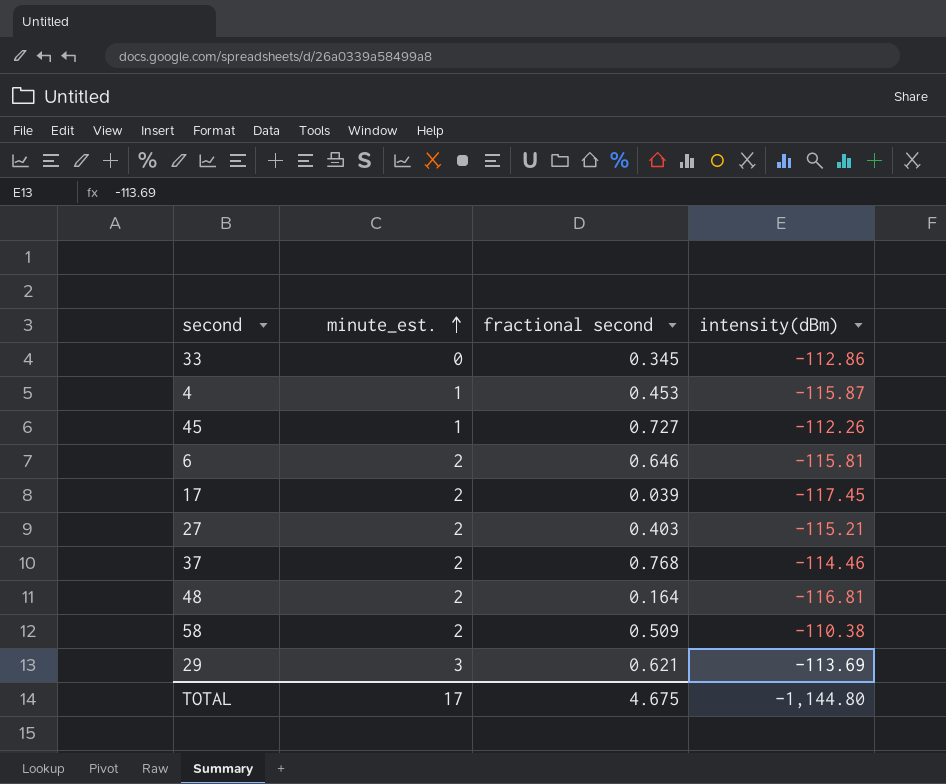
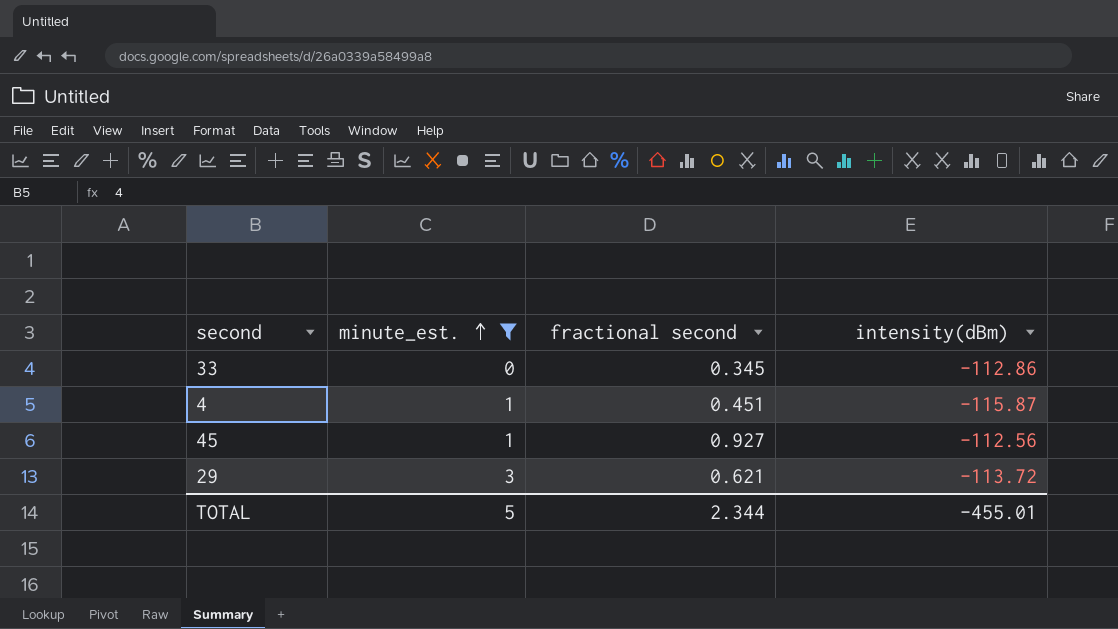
filter: none -> minute_est. != 2
4 | fractional second: 0.453 -> 0.451
45 | fractional second: 0.727 -> 0.927
45 | intensity(dBm): -112.26 -> -112.56
29 | intensity(dBm): -113.69 -> -113.72
TOTAL | minute_est.: 17 -> 5
TOTAL | fractional second: 4.675 -> 2.344
TOTAL | intensity(dBm): -1,144.80 -> -455.01

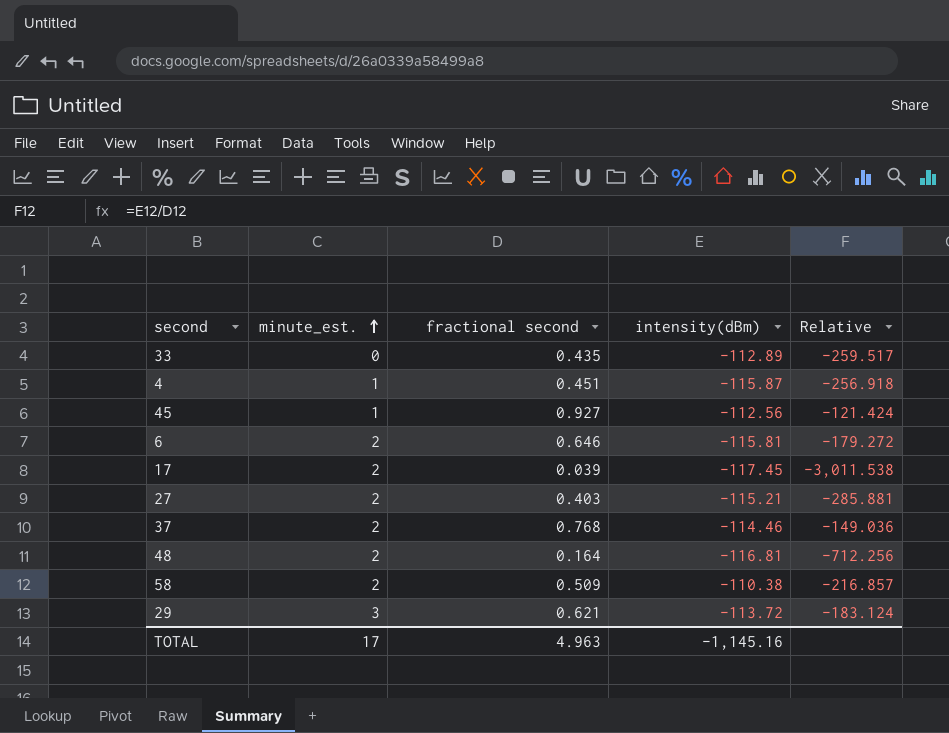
filter: minute_est. != 2 -> none
column Relative | formula: none -> [intensity(dBm)] / [fractional second]
33 | fractional second: 0.345 -> 0.435
33 | intensity(dBm): -112.86 -> -112.89
TOTAL | minute_est.: 5 -> 17
TOTAL | fractional second: 2.344 -> 4.963
TOTAL | intensity(dBm): -455.01 -> -1,145.16

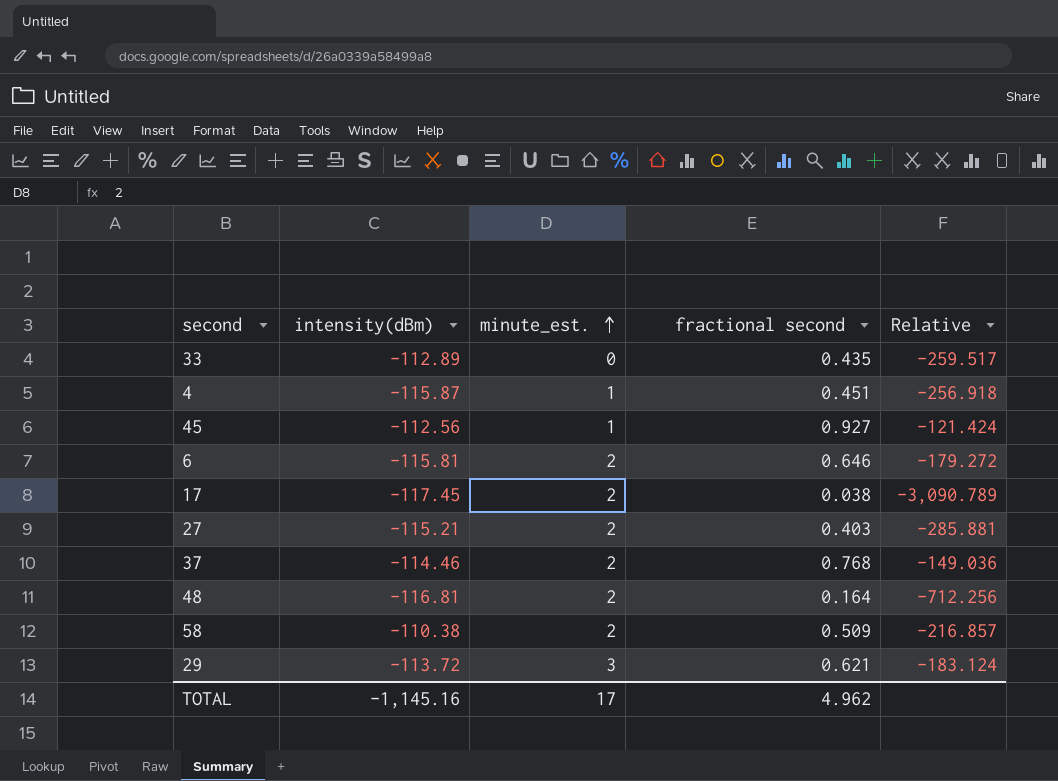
column intensity(dBm) | position: 4 -> 2
17 | fractional second: 0.039 -> 0.038
17 | Relative: -3,011.538 -> -3,090.789
TOTAL | fractional second: 4.963 -> 4.962

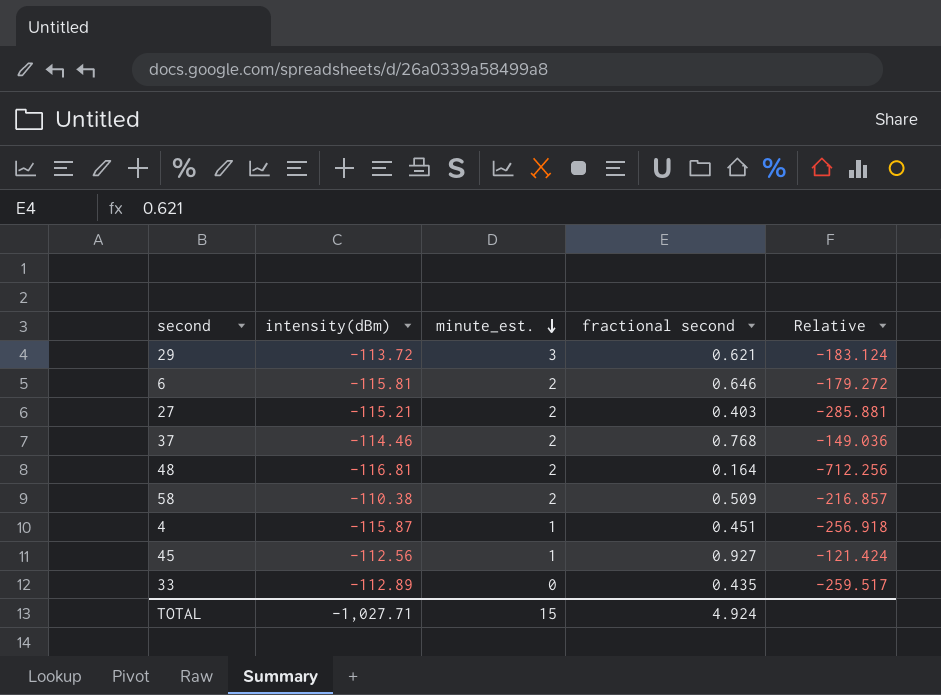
row order: minute_est. ascending -> minute_est. descending
row 17: -117.45 | 2 | 0.038 | -3,090.789 -> none
TOTAL | intensity(dBm): -1,145.16 -> -1,027.71
TOTAL | minute_est.: 17 -> 15
TOTAL | fractional second: 4.962 -> 4.924

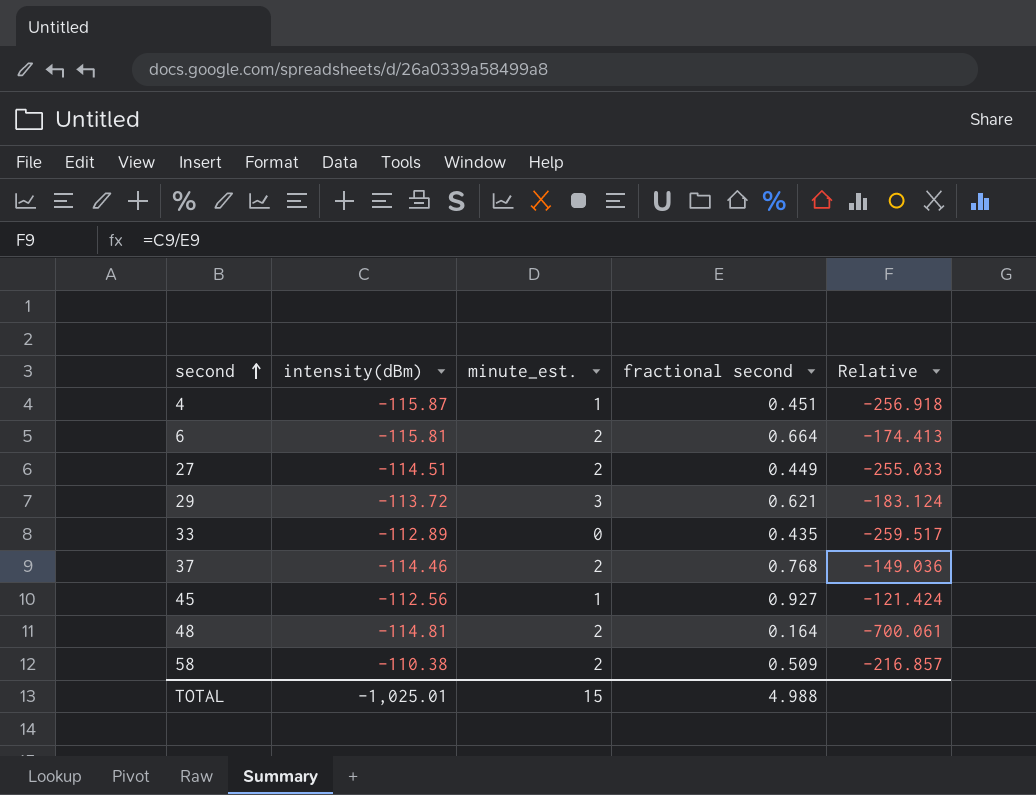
row order: minute_est. descending -> second ascending
6 | fractional second: 0.646 -> 0.664
6 | Relative: -179.272 -> -174.413
27 | intensity(dBm): -115.21 -> -114.51
27 | fractional second: 0.403 -> 0.449
27 | Relative: -285.881 -> -255.033
48 | intensity(dBm): -116.81 -> -114.81
48 | Relative: -712.256 -> -700.061
TOTAL | intensity(dBm): -1,027.71 -> -1,025.01
TOTAL | fractional second: 4.924 -> 4.988

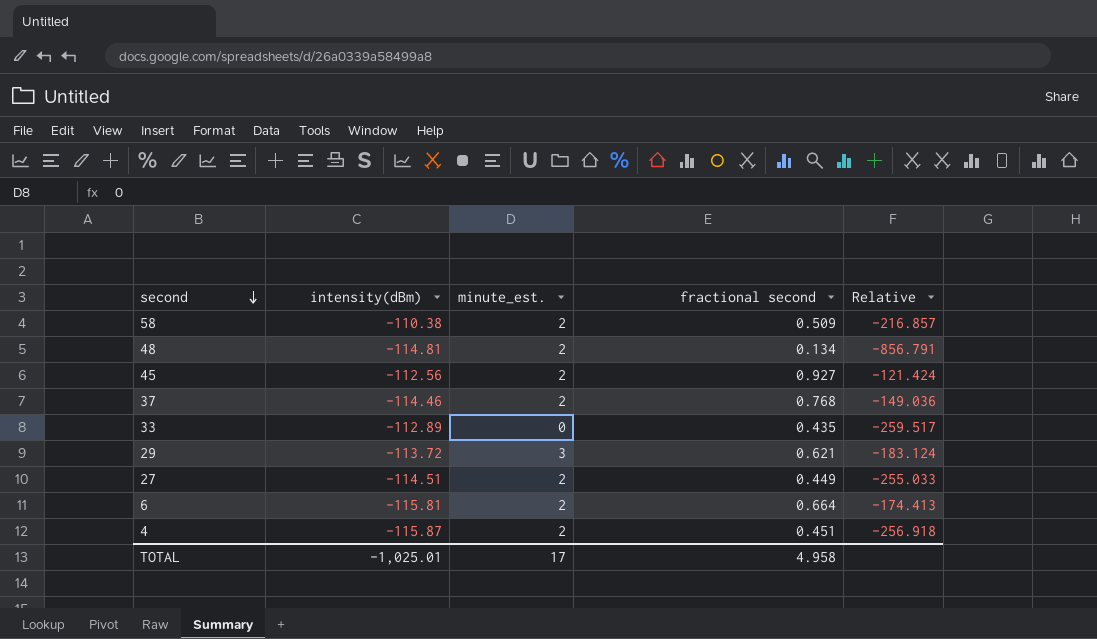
row order: second ascending -> second descending
48 | fractional second: 0.164 -> 0.134
48 | Relative: -700.061 -> -856.791
45 | minute_est.: 1 -> 2
4 | minute_est.: 1 -> 2
TOTAL | minute_est.: 15 -> 17
TOTAL | fractional second: 4.988 -> 4.958

